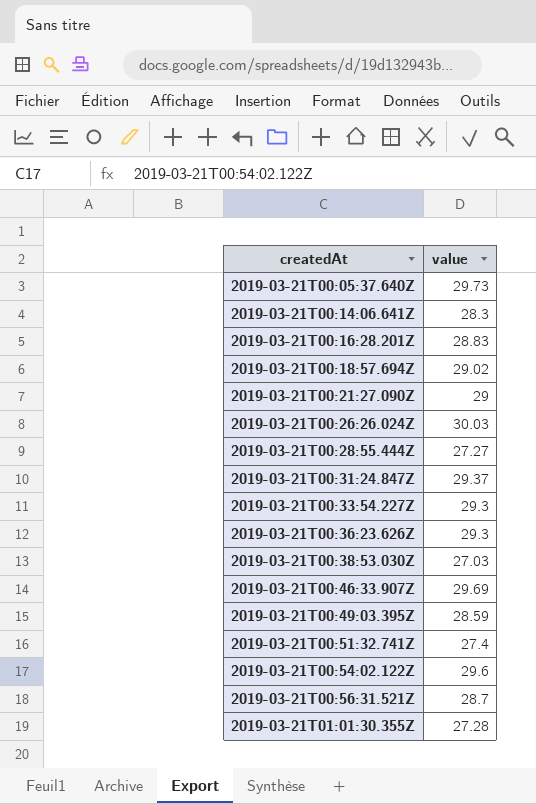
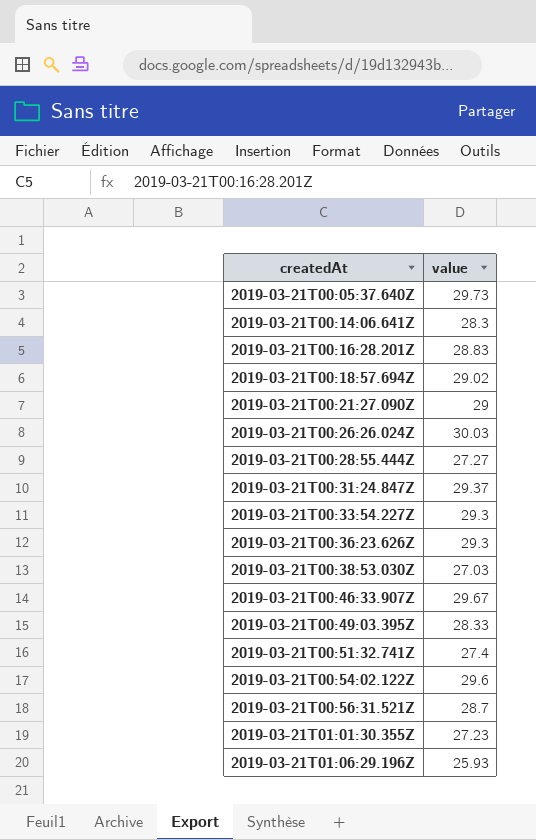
2019-03-21T00:46:33.907Z | value: 29.69 -> 29.67
2019-03-21T00:49:03.395Z | value: 28.59 -> 28.33
2019-03-21T01:01:30.355Z | value: 27.28 -> 27.23
row 2019-03-21T01:06:29.196Z: none -> 25.93

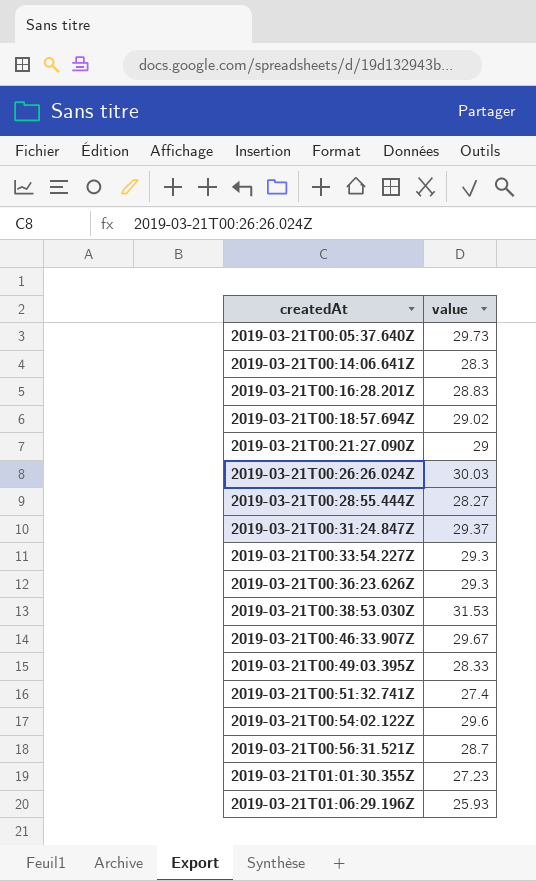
2019-03-21T00:28:55.444Z | value: 27.27 -> 28.27
2019-03-21T00:38:53.030Z | value: 27.03 -> 31.53

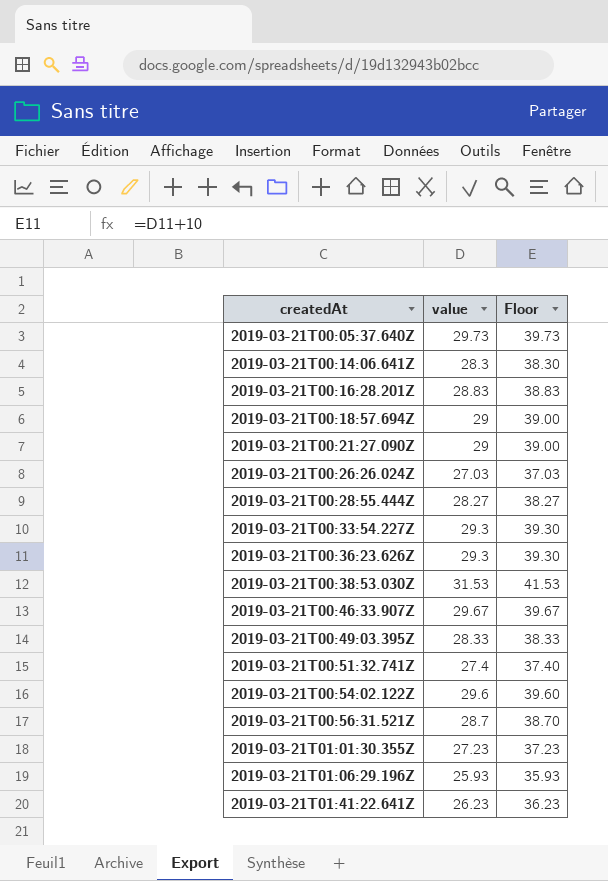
column Floor | formula: none -> [value] + 10
row 2019-03-21T00:31:24.847Z: 29.37 -> none
2019-03-21T00:18:57.694Z | value: 29.02 -> 29
2019-03-21T00:26:26.024Z | value: 30.03 -> 27.03
row 2019-03-21T01:41:22.641Z: none -> 26.23 | 36.23

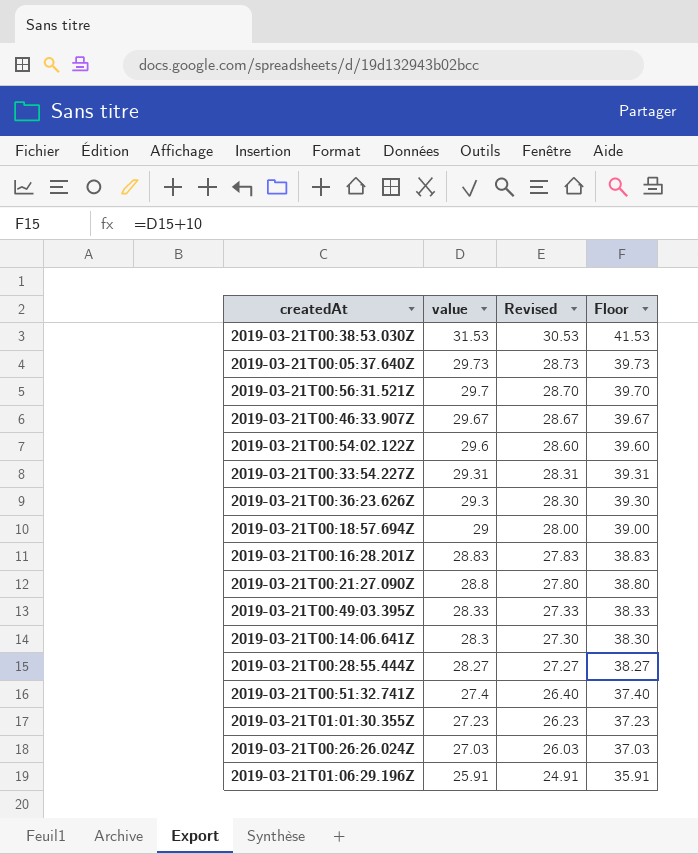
row order: createdAt ascending -> value descending
column Revised | formula: none -> [value] - 1
row 2019-03-21T01:41:22.641Z: 26.23 | 36.23 -> none
2019-03-21T00:56:31.521Z | value: 28.7 -> 29.7
2019-03-21T00:56:31.521Z | Floor: 38.70 -> 39.70
2019-03-21T00:33:54.227Z | value: 29.3 -> 29.31
2019-03-21T00:33:54.227Z | Floor: 39.30 -> 39.31
2019-03-21T00:21:27.090Z | value: 29 -> 28.8
2019-03-21T00:21:27.090Z | Floor: 39.00 -> 38.80
2019-03-21T01:06:29.196Z | value: 25.93 -> 25.91
2019-03-21T01:06:29.196Z | Floor: 35.93 -> 35.91

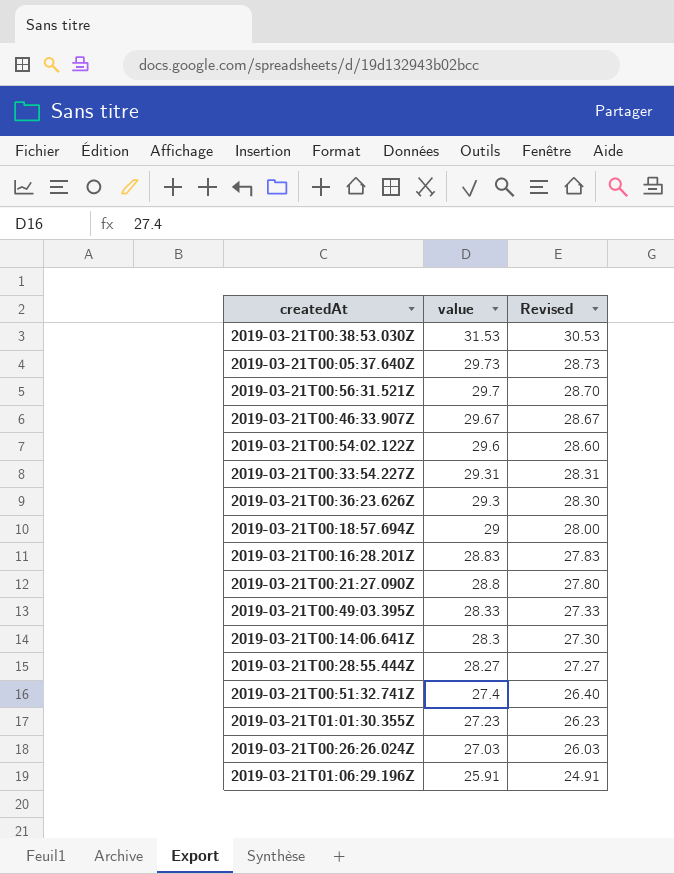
column Floor | formula: [value] + 10 -> none

